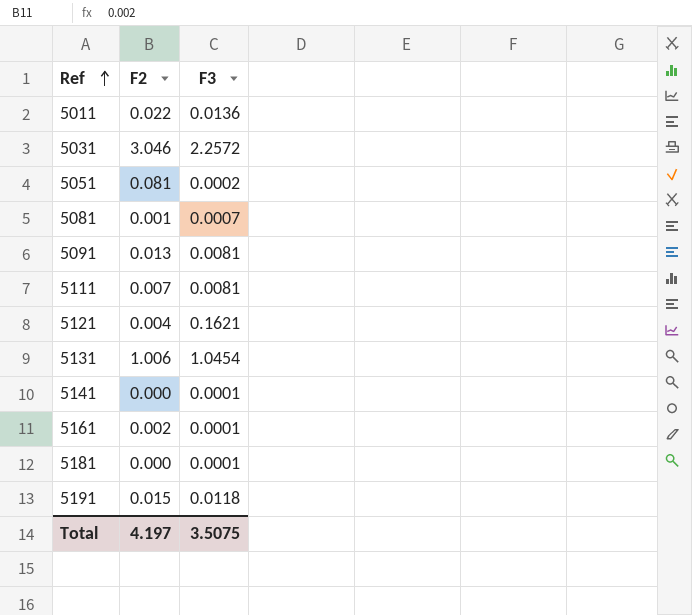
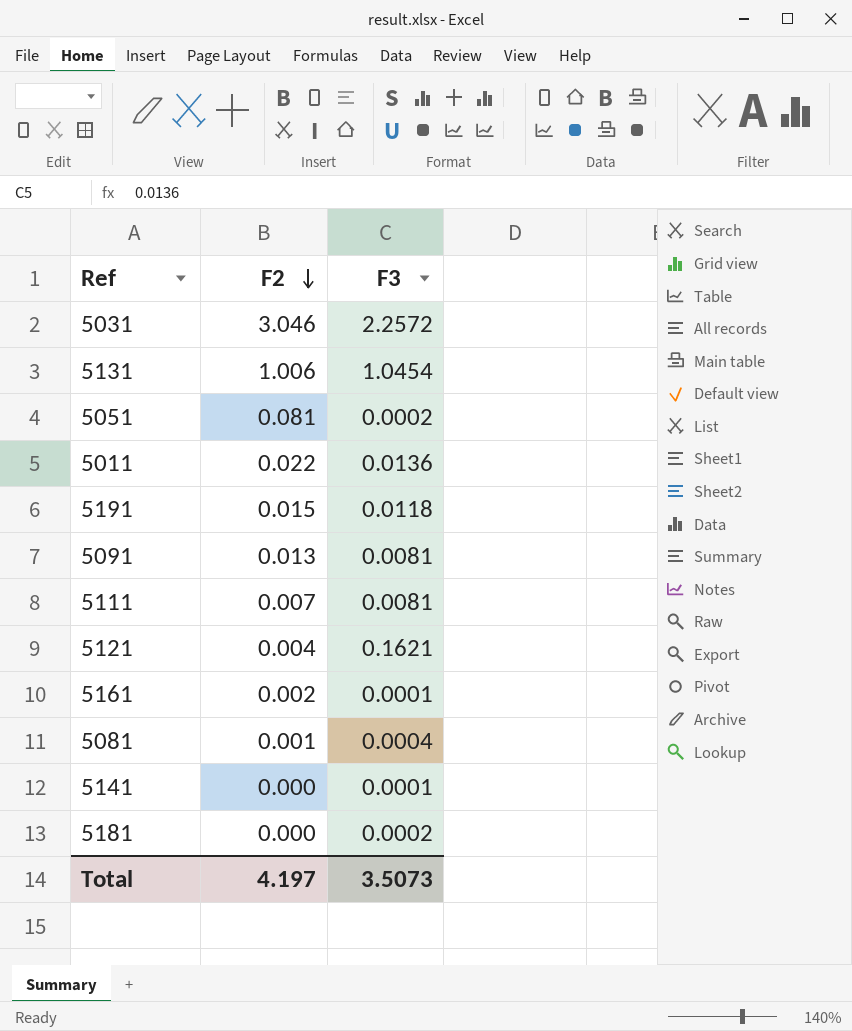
row order: Ref ascending -> F2 descending
5081 | F3: 0.0007 -> 0.0004
5181 | F3: 0.0001 -> 0.0002
Total | F3: 3.5075 -> 3.5073

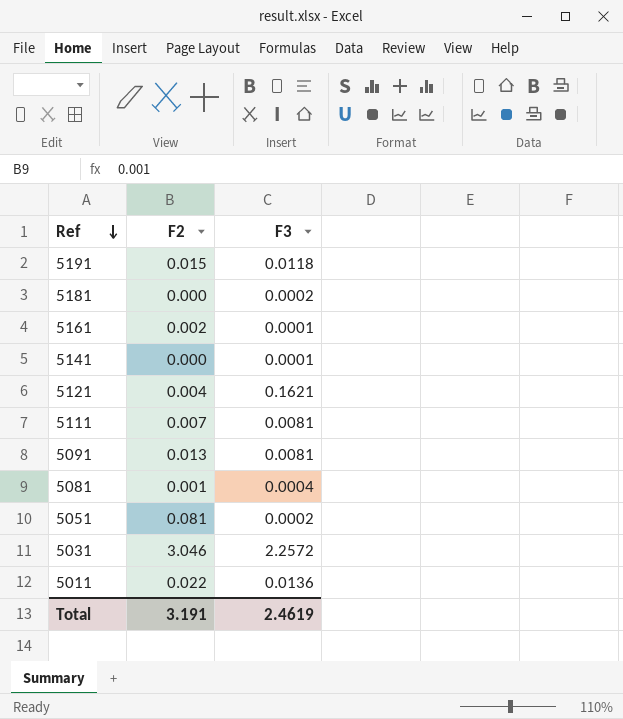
row order: F2 descending -> Ref descending
row 5131: 1.006 | 1.0454 -> none
Total | F2: 4.197 -> 3.191
Total | F3: 3.5073 -> 2.4619

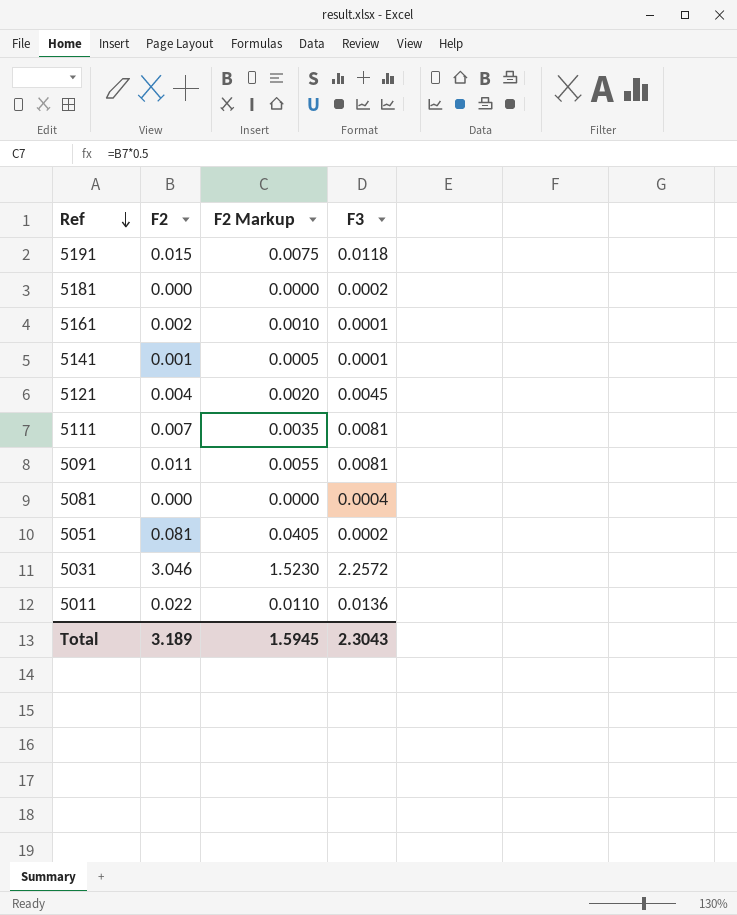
column F2 Markup | formula: none -> [F2] * 0.5
5141 | F2: 0.000 -> 0.001
5121 | F3: 0.1621 -> 0.0045
5091 | F2: 0.013 -> 0.011
5081 | F2: 0.001 -> 0.000
Total | F2: 3.191 -> 3.189
Total | F3: 2.4619 -> 2.3043

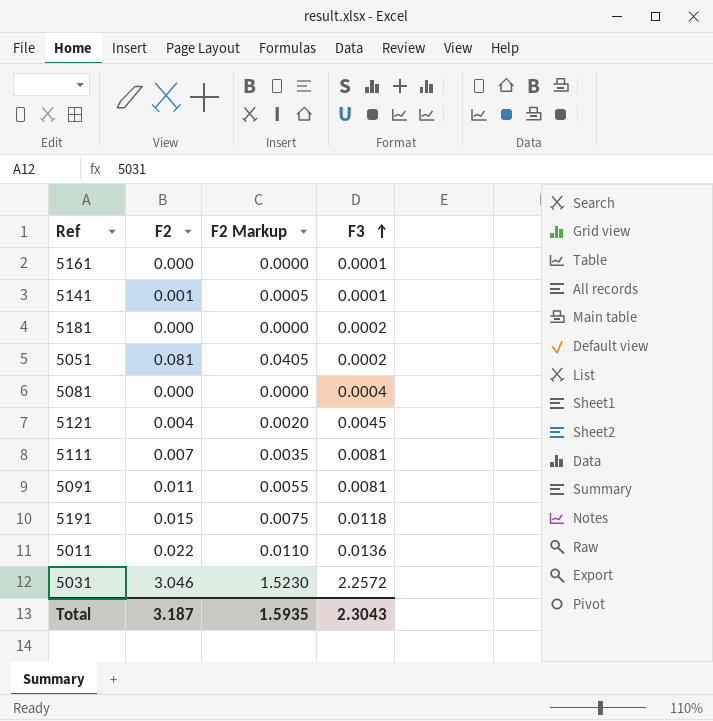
row order: Ref descending -> F3 ascending
5161 | F2: 0.002 -> 0.000
5161 | F2 Markup: 0.0010 -> 0.0000
Total | F2: 3.189 -> 3.187
Total | F2 Markup: 1.5945 -> 1.5935

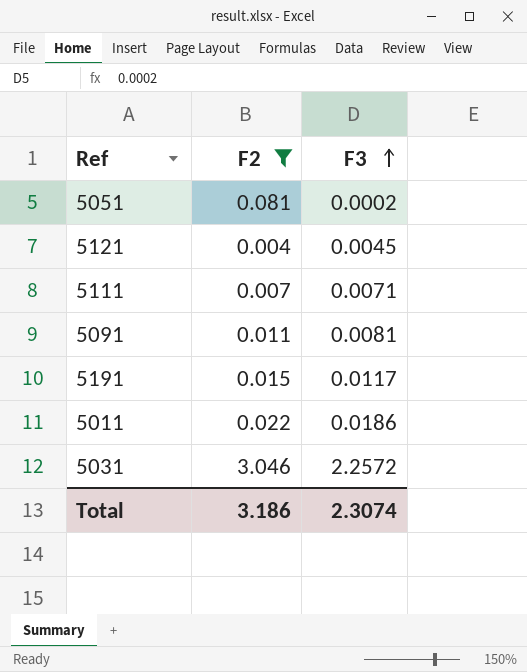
filter: none -> F2 >= 0.004
column F2 Markup | formula: [F2] * 0.5 -> none
5111 | F3: 0.0081 -> 0.0071
5191 | F3: 0.0118 -> 0.0117
5011 | F3: 0.0136 -> 0.0186
Total | F2: 3.187 -> 3.186
Total | F3: 2.3043 -> 2.3074

